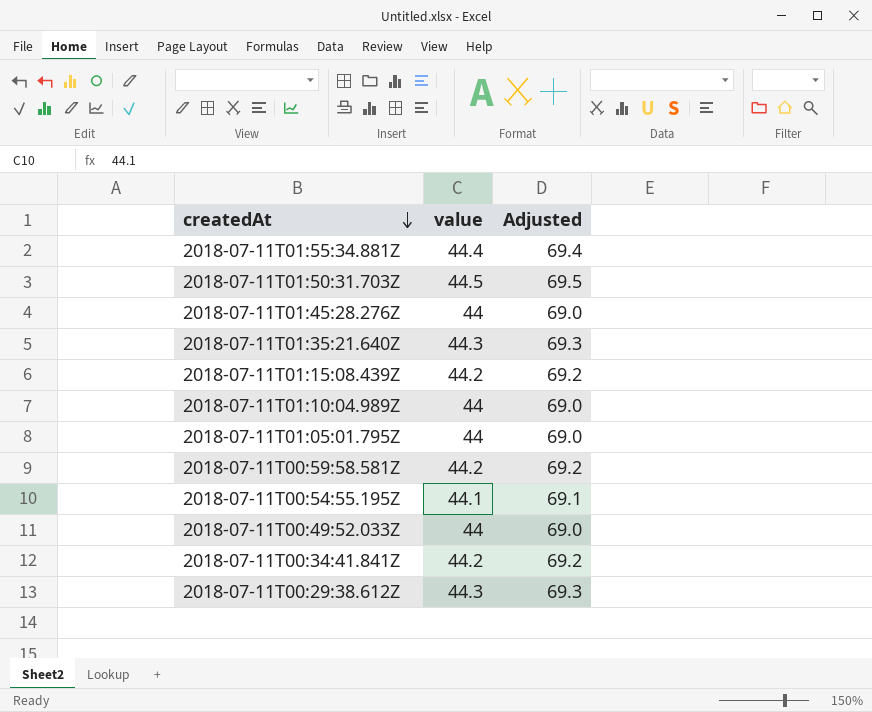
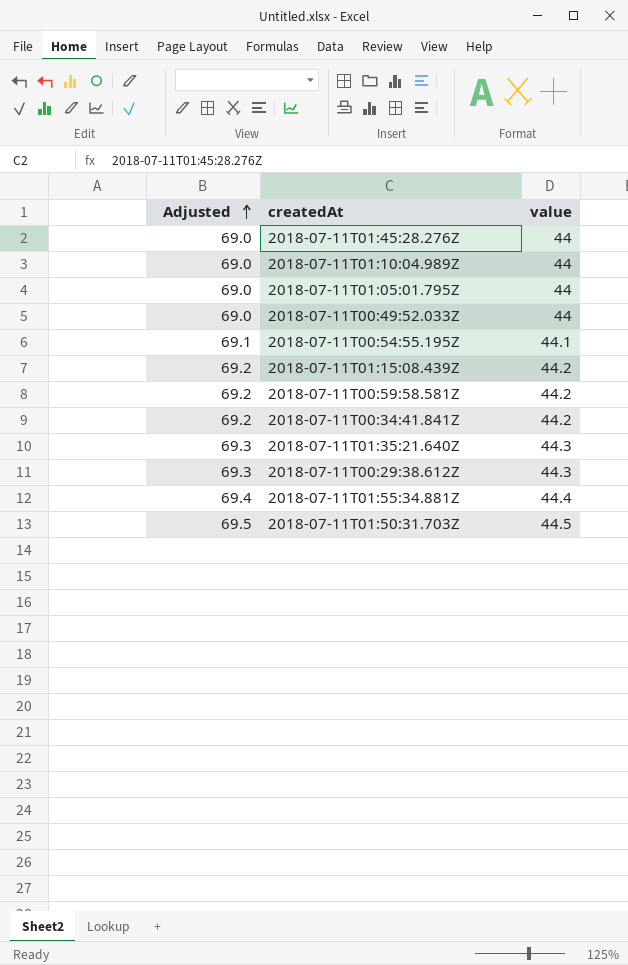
row order: createdAt descending -> Adjusted ascending
column Adjusted | position: 3 -> 1

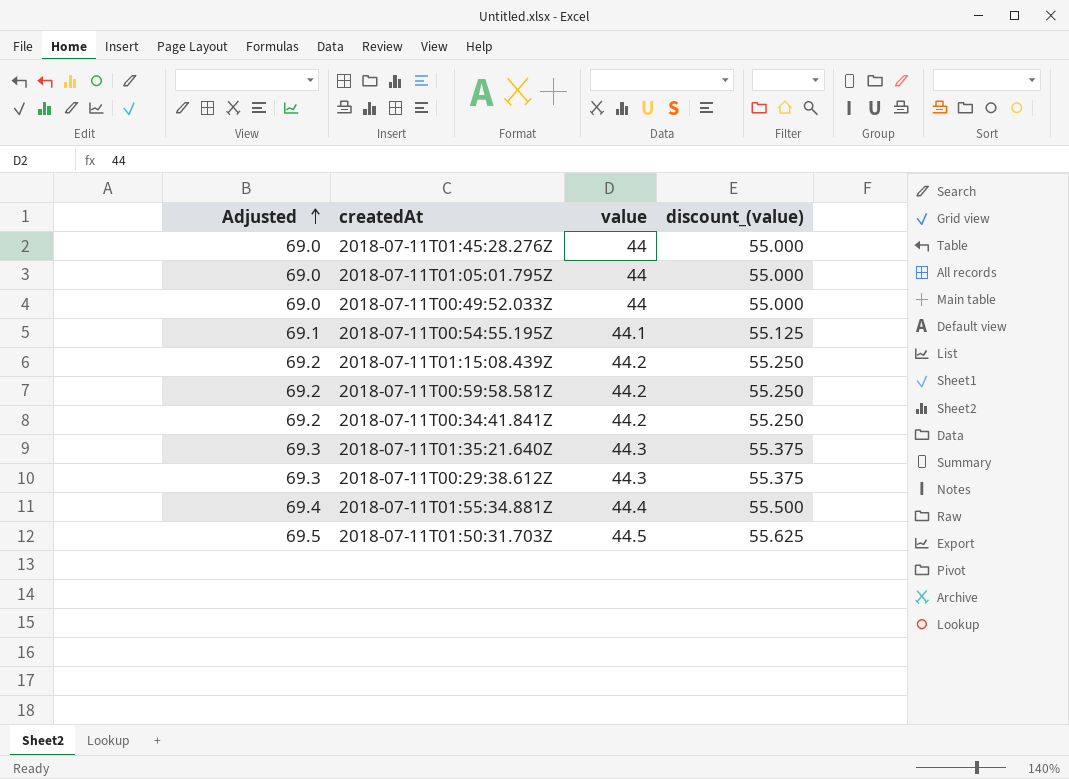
column discount_(value) | formula: none -> [value] * 1.25
row 2018-07-11T01:10:04.989Z: 69.0 | 44 -> none

